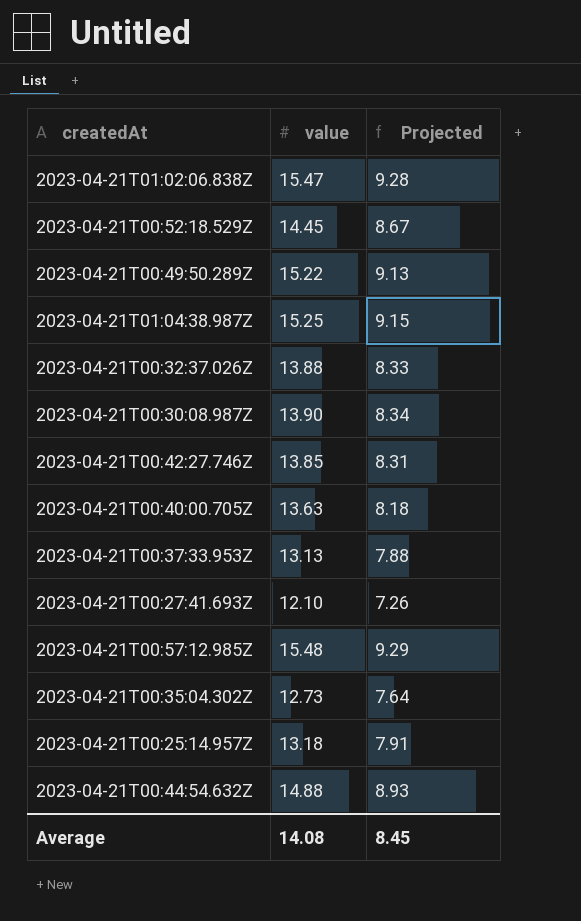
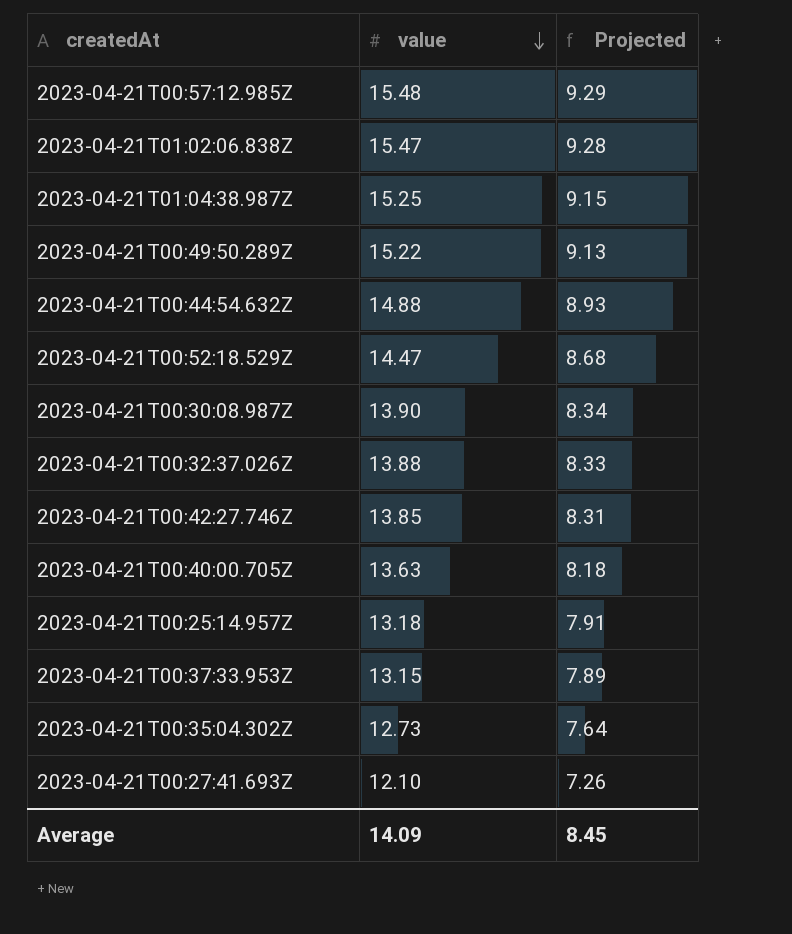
row order: none -> value descending
2023-04-21T00:52:18.529Z | value: 14.45 -> 14.47
2023-04-21T00:52:18.529Z | Projected: 8.67 -> 8.68
2023-04-21T00:37:33.953Z | value: 13.13 -> 13.15
2023-04-21T00:37:33.953Z | Projected: 7.88 -> 7.89
Average | value: 14.08 -> 14.09

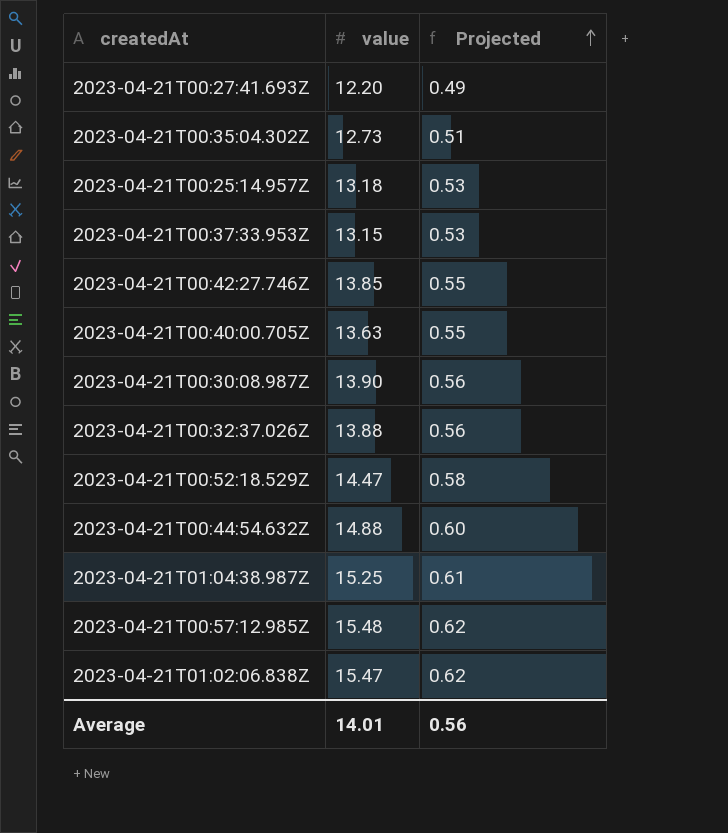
row order: value descending -> Projected ascending
column Projected | formula: [value] * 0.6 -> [value] * 0.04
row 2023-04-21T00:49:50.289Z: 15.22 | 9.13 -> none
2023-04-21T00:27:41.693Z | value: 12.10 -> 12.20
Average | value: 14.09 -> 14.01
Average | Projected: 8.45 -> 0.56

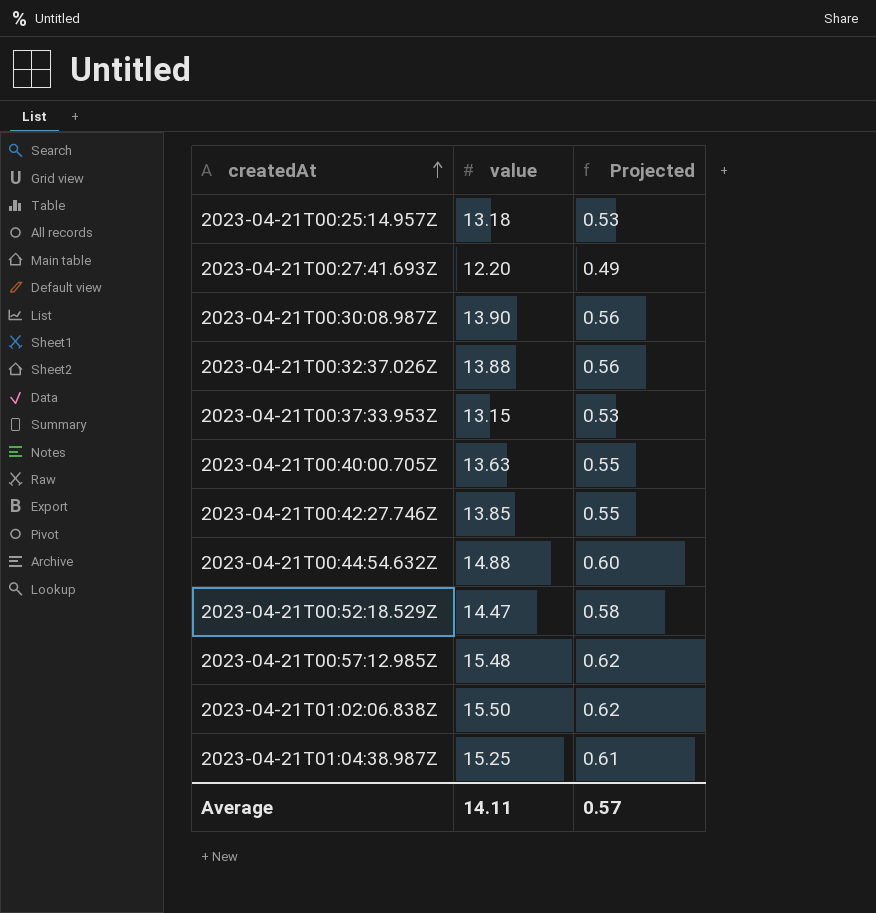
row order: Projected ascending -> createdAt ascending
row 2023-04-21T00:35:04.302Z: 12.73 | 0.51 -> none
2023-04-21T01:02:06.838Z | value: 15.47 -> 15.50
Average | value: 14.01 -> 14.11
Average | Projected: 0.56 -> 0.57

